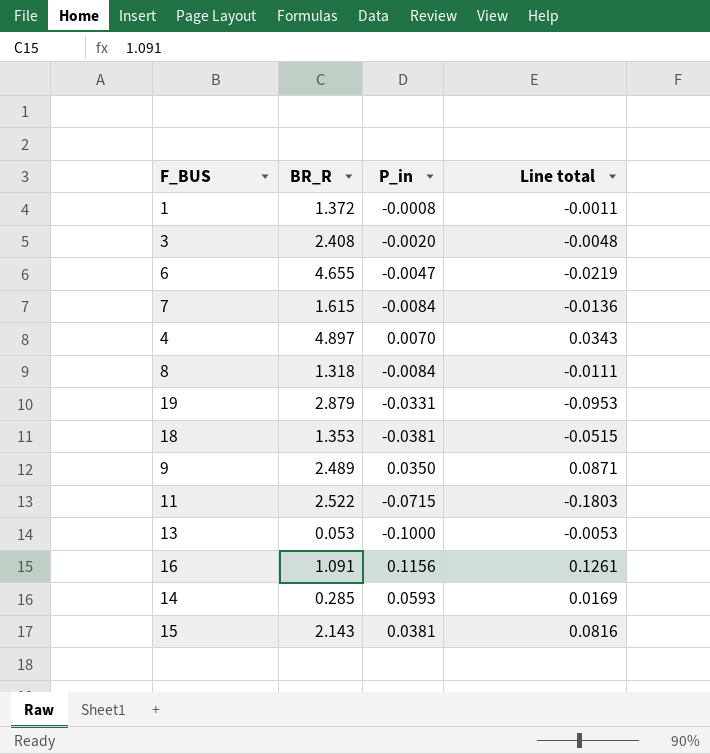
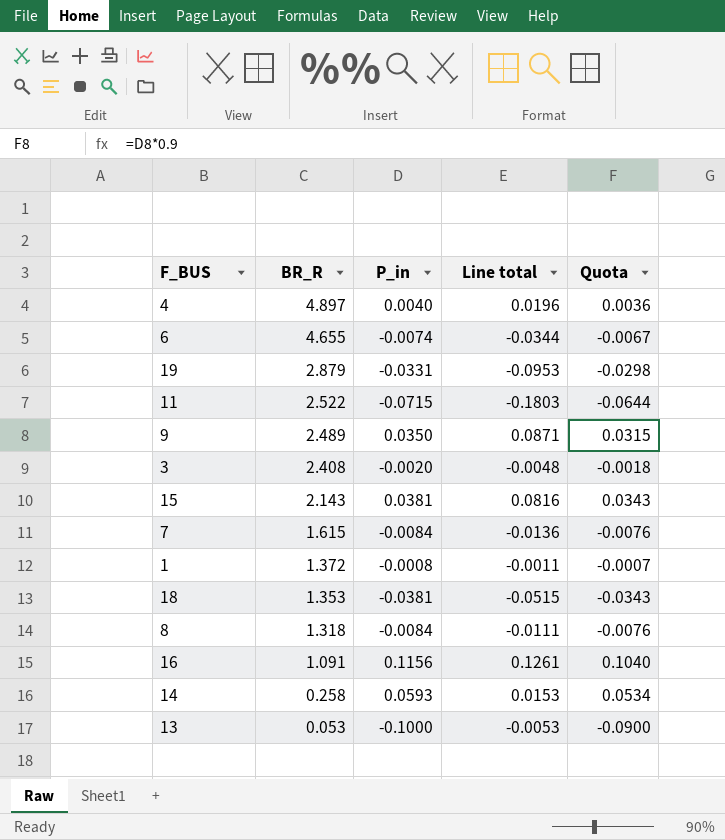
row order: none -> BR_R descending
column Quota | formula: none -> [P_in] * 0.9
4 | P_in: 0.0070 -> 0.0040
4 | Line total: 0.0343 -> 0.0196
6 | P_in: -0.0047 -> -0.0074
6 | Line total: -0.0219 -> -0.0344
14 | BR_R: 0.285 -> 0.258
14 | Line total: 0.0169 -> 0.0153

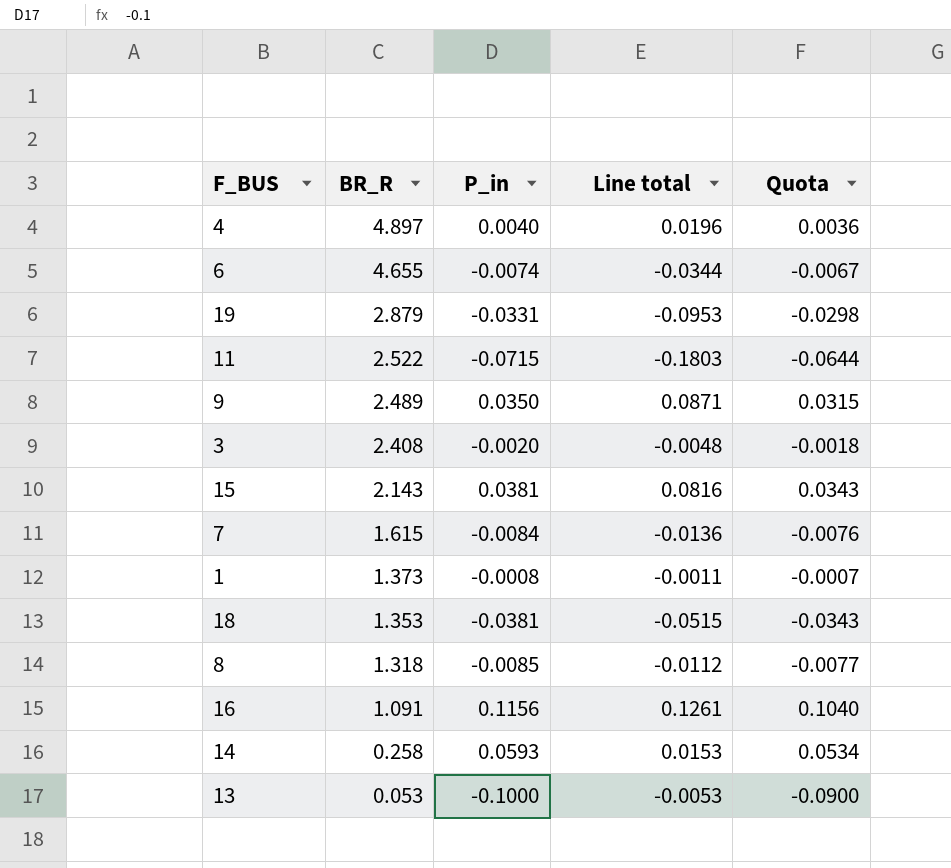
1 | BR_R: 1.372 -> 1.373
8 | P_in: -0.0084 -> -0.0085
8 | Line total: -0.0111 -> -0.0112
8 | Quota: -0.0076 -> -0.0077

